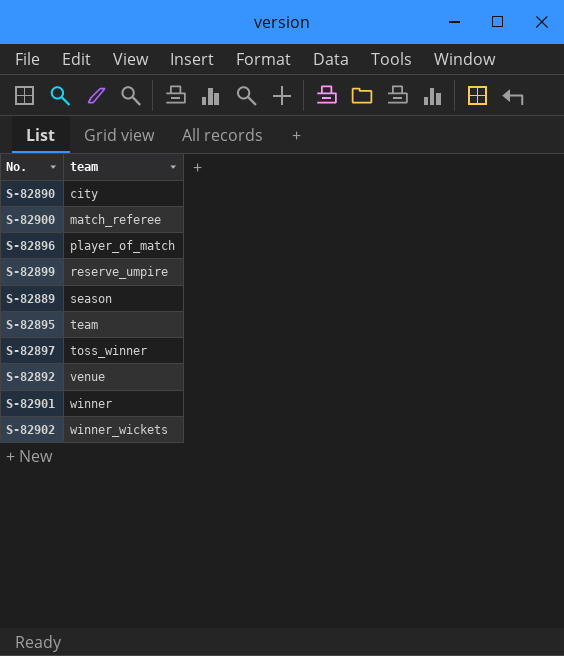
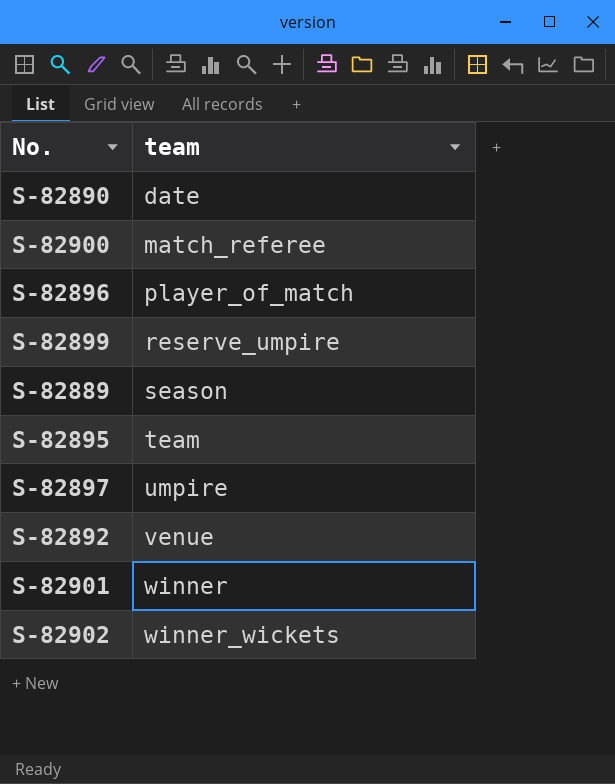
S-82890 | team: city -> date
S-82897 | team: toss_winner -> umpire

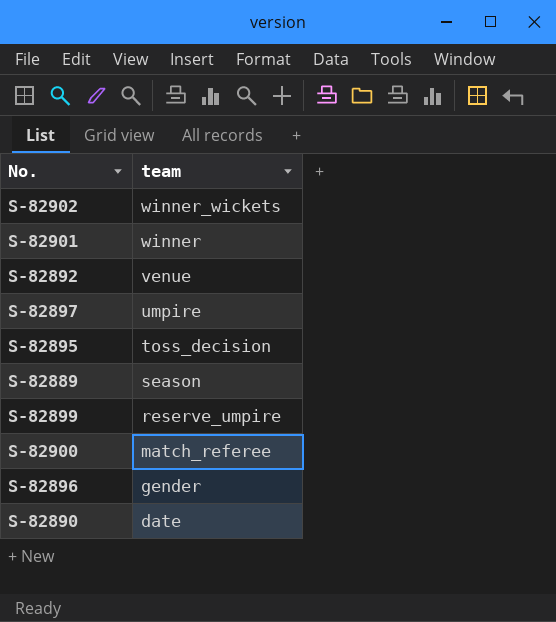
row order: team ascending -> team descending
S-82895 | team: team -> toss_decision
S-82896 | team: player_of_match -> gender

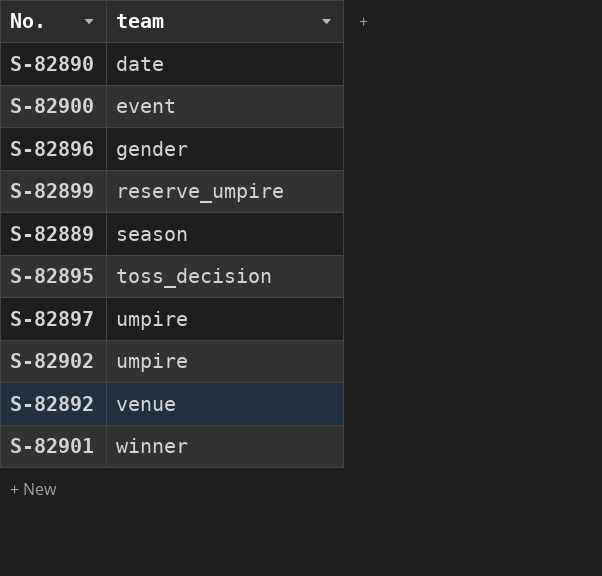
row order: team descending -> team ascending
S-82900 | team: match_referee -> event
S-82902 | team: winner_wickets -> umpire

